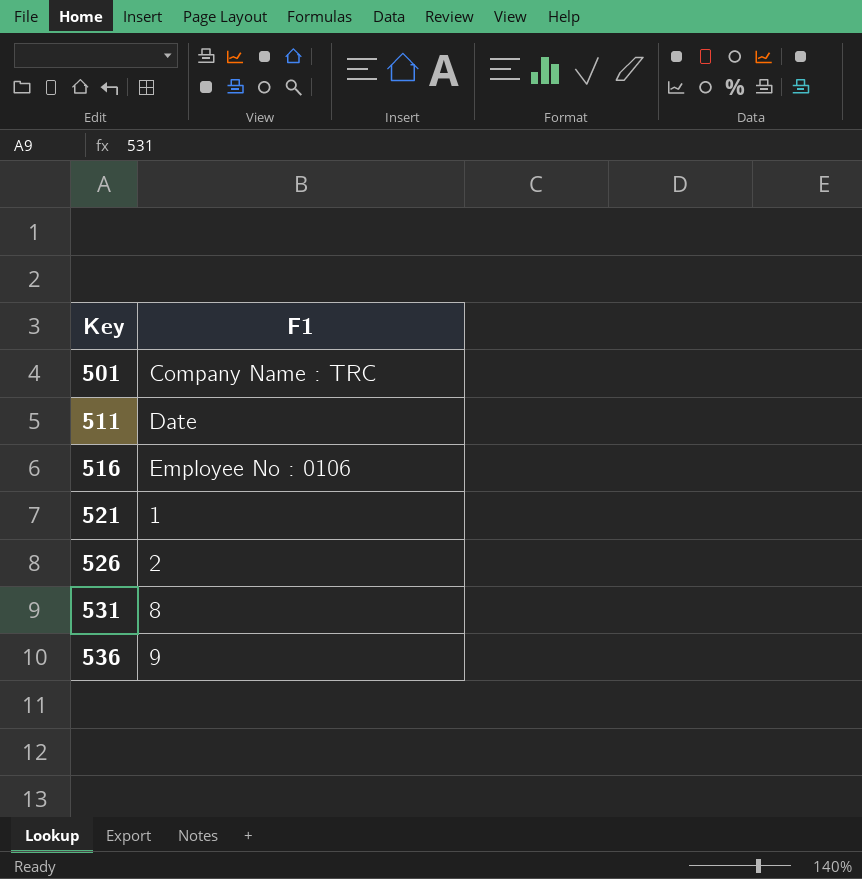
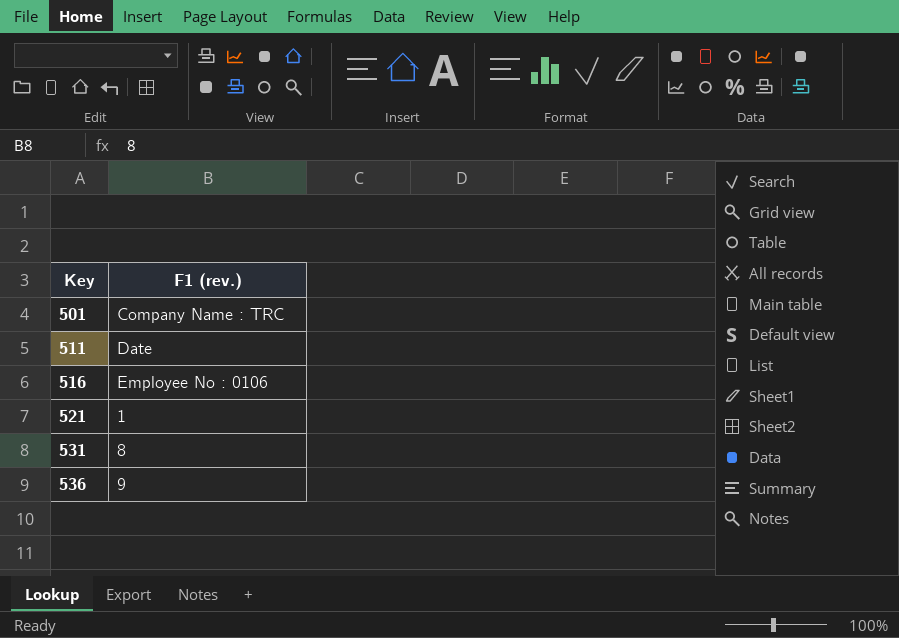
column name: F1 -> F1 (rev.)
row 526: 2 -> none

